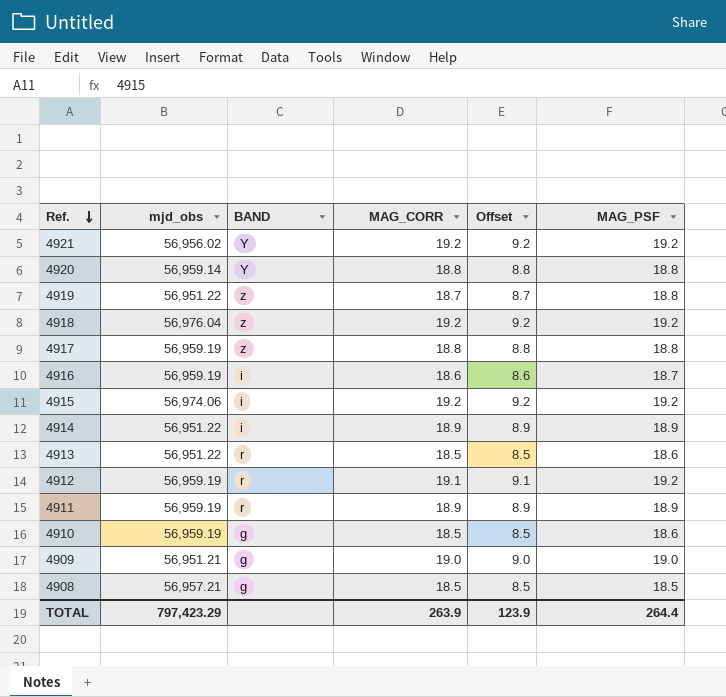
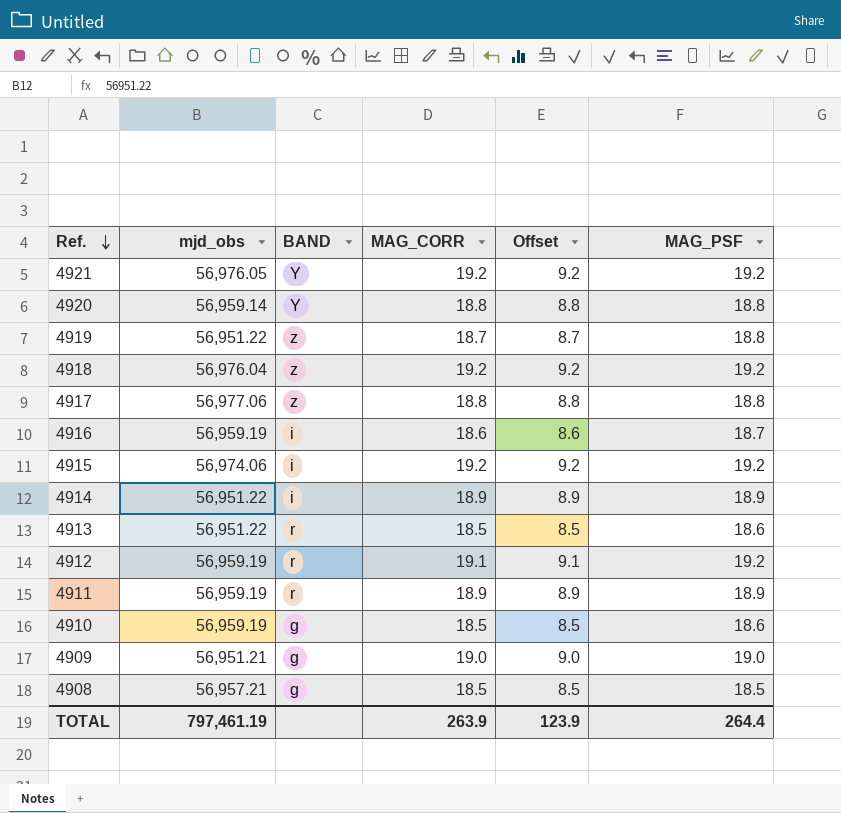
4921 | mjd_obs: 56,956.02 -> 56,976.05
4917 | mjd_obs: 56,959.19 -> 56,977.06
TOTAL | mjd_obs: 797,423.29 -> 797,461.19

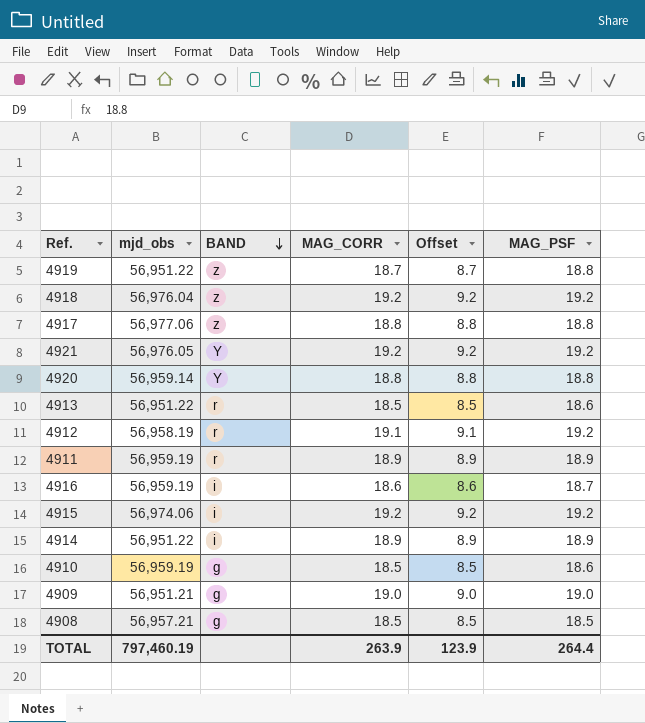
row order: Ref. descending -> BAND descending
4912 | mjd_obs: 56,959.19 -> 56,958.19
TOTAL | mjd_obs: 797,461.19 -> 797,460.19

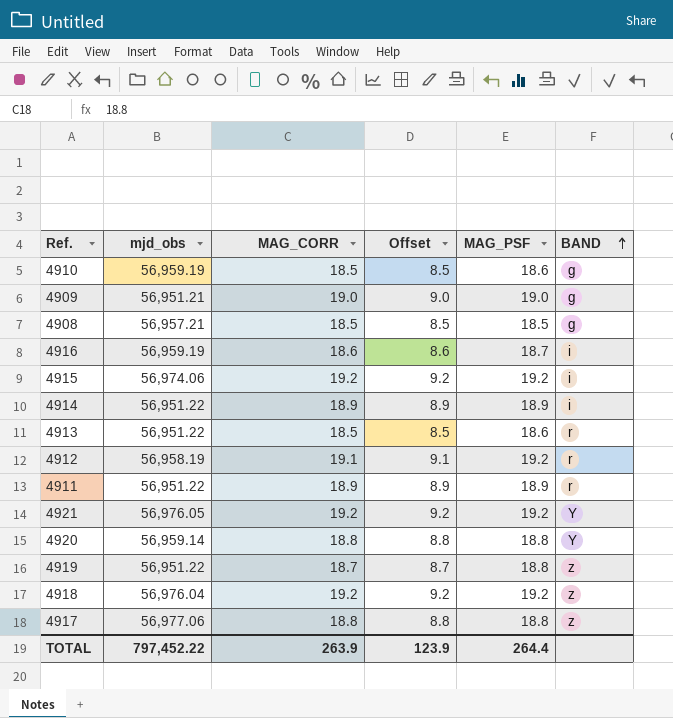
row order: BAND descending -> BAND ascending
column BAND | position: 3 -> 6
4911 | mjd_obs: 56,959.19 -> 56,951.22
TOTAL | mjd_obs: 797,460.19 -> 797,452.22

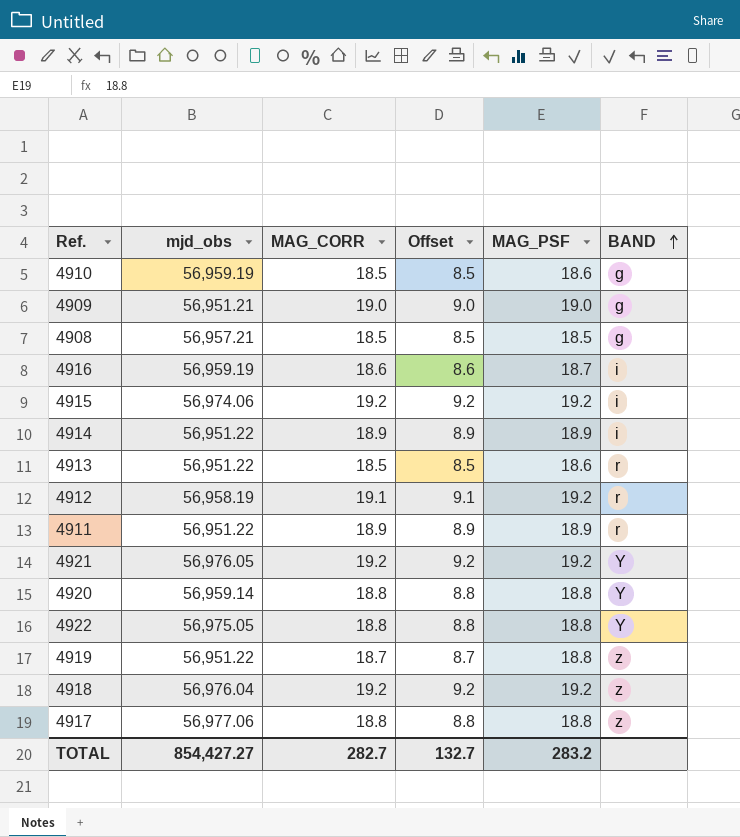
row 4922: none -> 56,975.05 | 18.8 | 8.8 | 18.8 | Y
TOTAL | mjd_obs: 797,452.22 -> 854,427.27
TOTAL | MAG_CORR: 263.9 -> 282.7
TOTAL | Offset: 123.9 -> 132.7
TOTAL | MAG_PSF: 264.4 -> 283.2

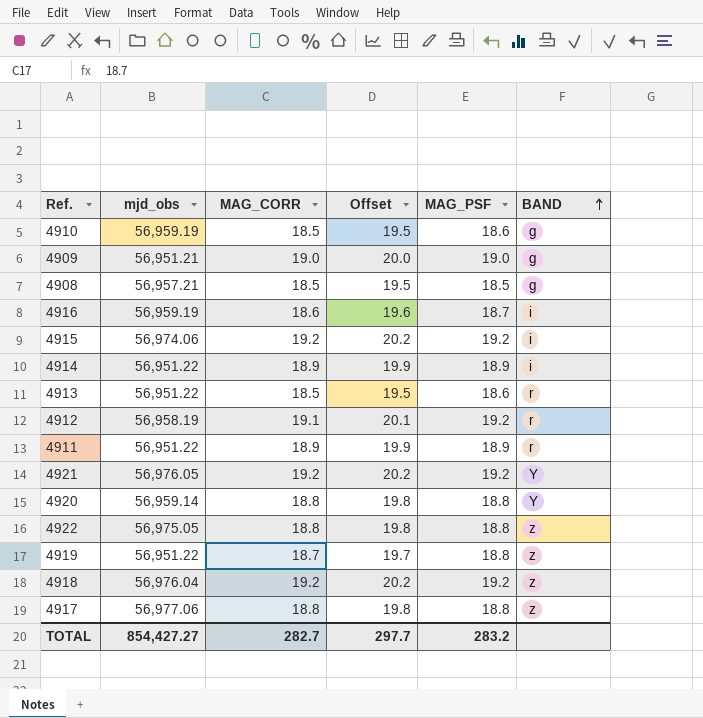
column Offset | formula: [MAG_CORR] - 10 -> [MAG_CORR] + 1
4922 | BAND: Y -> z
TOTAL | Offset: 132.7 -> 297.7

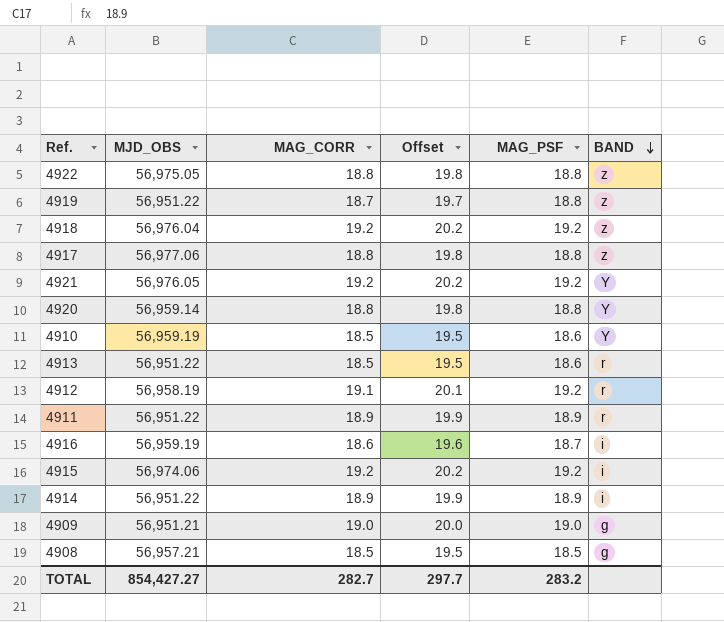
row order: BAND ascending -> BAND descending
column name: mjd_obs -> MJD_OBS
4910 | BAND: g -> Y

